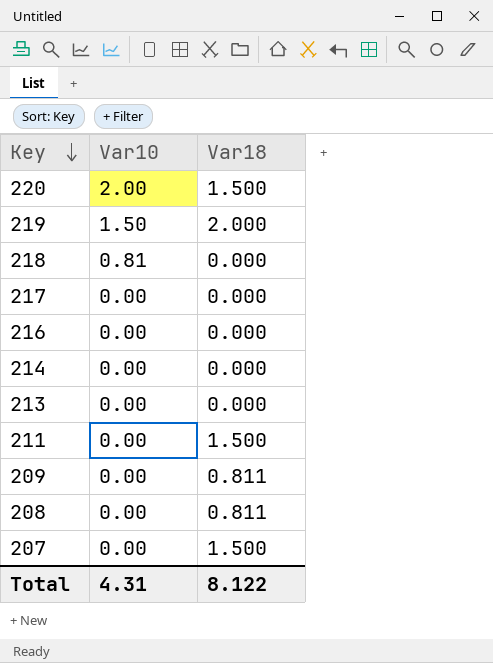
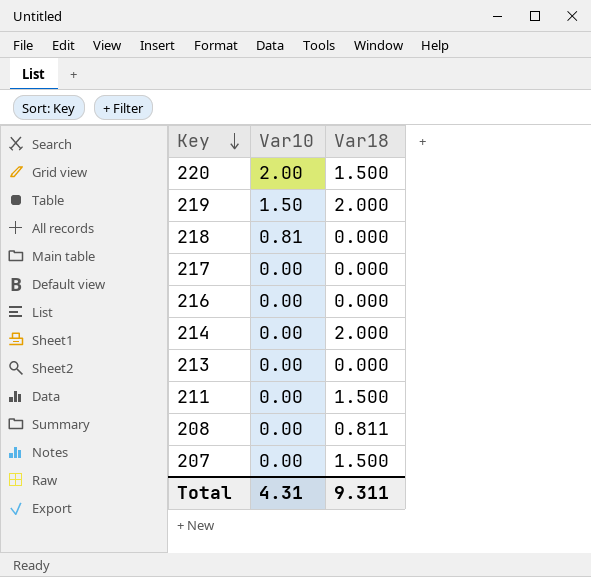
row 209: 0.00 | 0.811 -> none
214 | Var18: 0.000 -> 2.000
Total | Var18: 8.122 -> 9.311

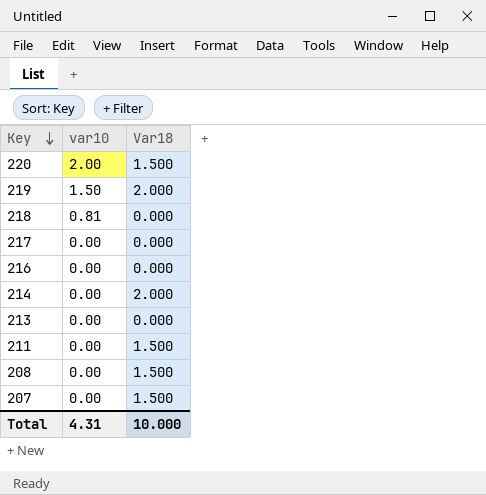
column name: Var10 -> var10
208 | Var18: 0.811 -> 1.500
Total | Var18: 9.311 -> 10.000

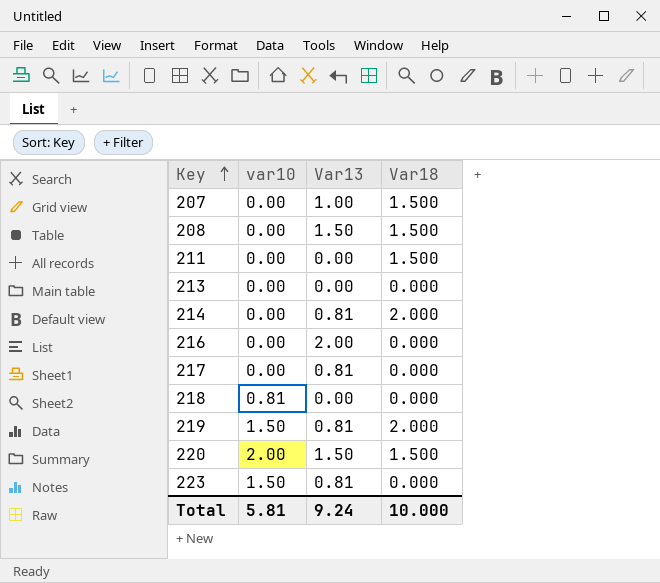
row order: Key descending -> Key ascending
column Var13 | position: none -> 3
row 223: none -> 1.50 | 0.81 | 0.000
Total | var10: 4.31 -> 5.81

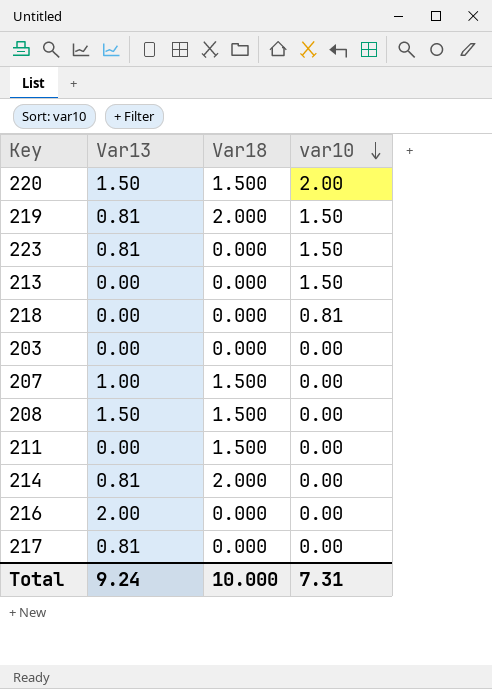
row order: Key ascending -> var10 descending
column var10 | position: 2 -> 4
213 | var10: 0.00 -> 1.50
row 203: none -> 0.00 | 0.000 | 0.00
Total | var10: 5.81 -> 7.31

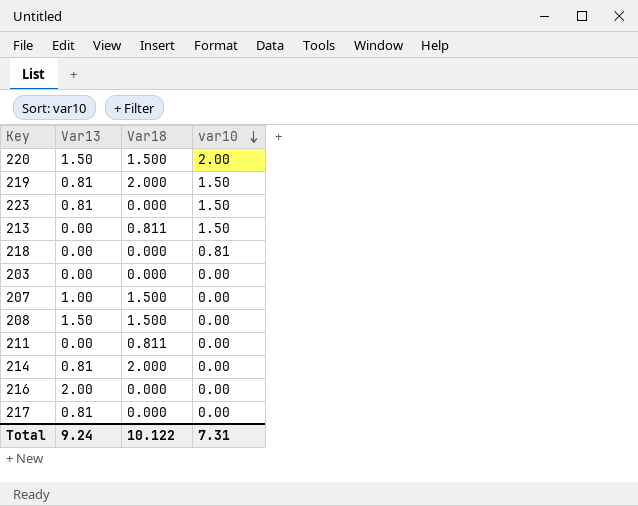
213 | Var18: 0.000 -> 0.811
211 | Var18: 1.500 -> 0.811
Total | Var18: 10.000 -> 10.122

